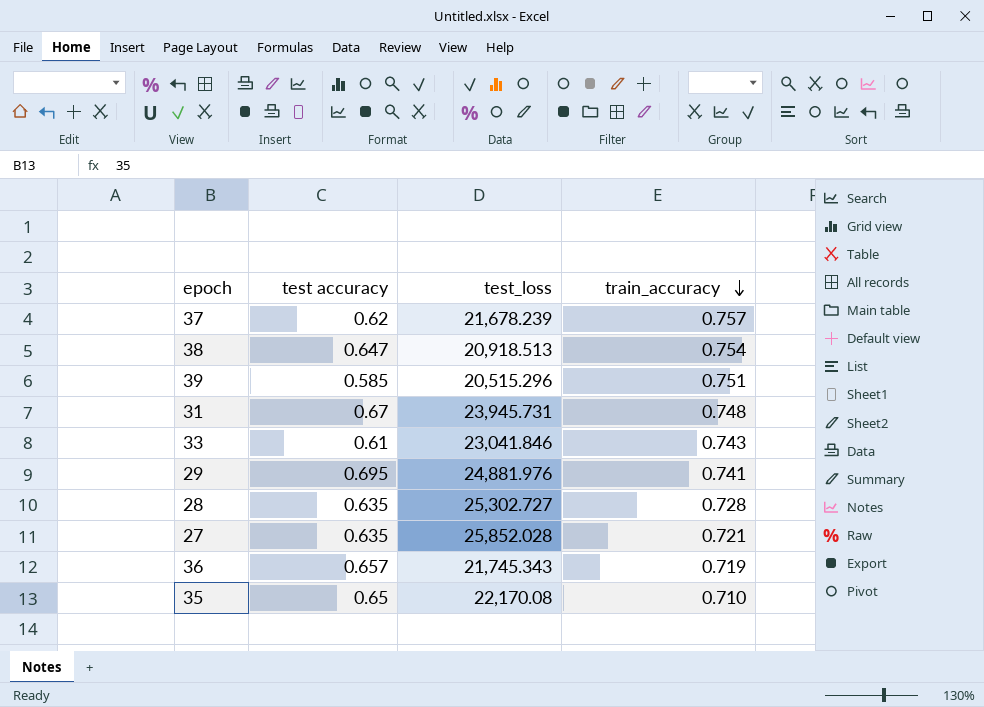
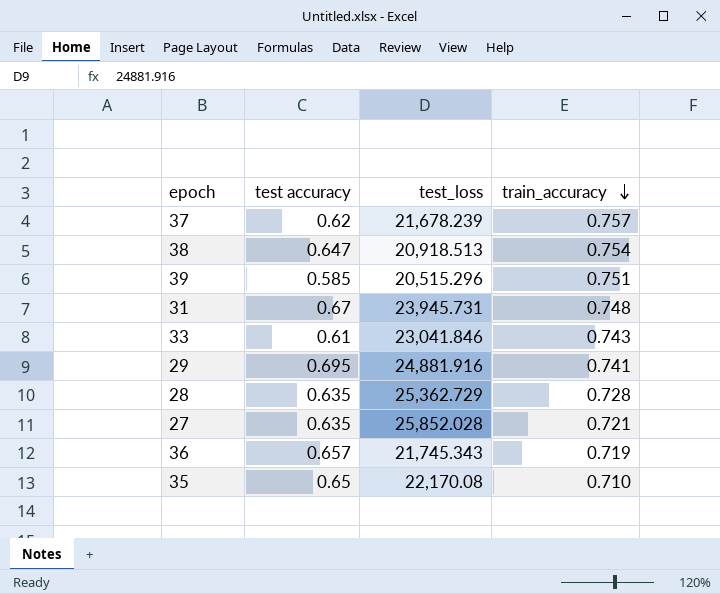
29 | test_loss: 24,881.976 -> 24,881.916
28 | test_loss: 25,302.727 -> 25,362.729

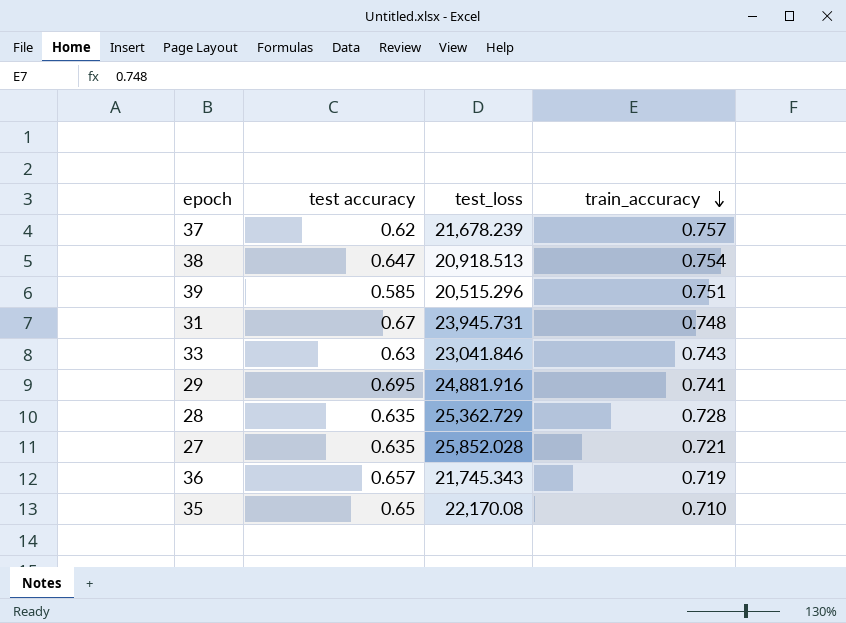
33 | test accuracy: 0.61 -> 0.63

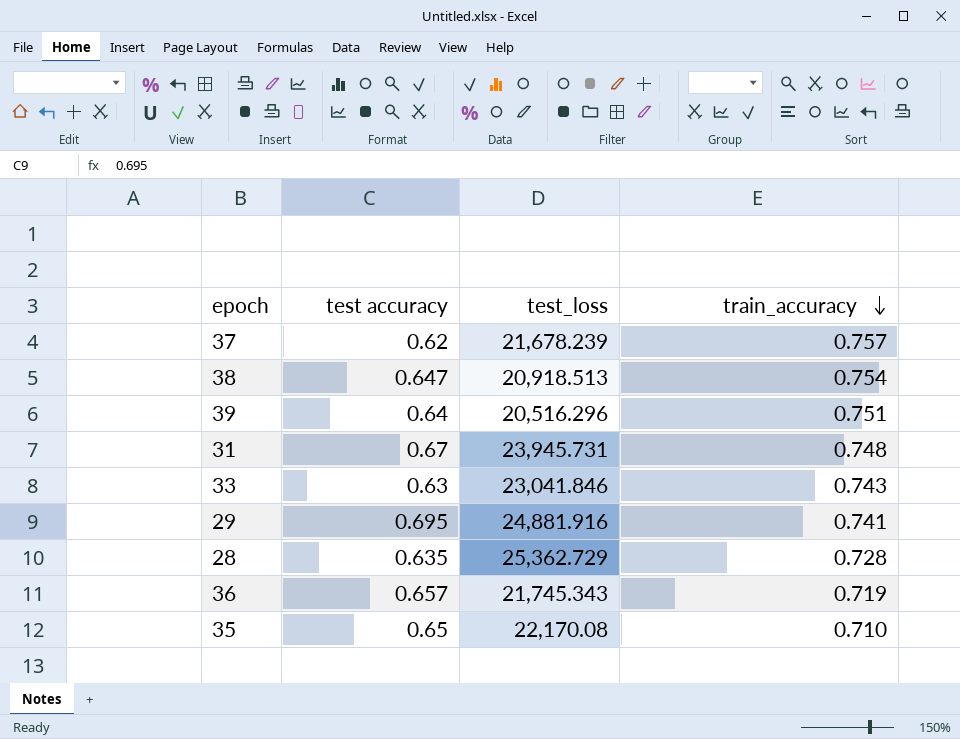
row 27: 0.635 | 25,852.028 | 0.721 -> none
39 | test accuracy: 0.585 -> 0.64
39 | test_loss: 20,515.296 -> 20,516.296

